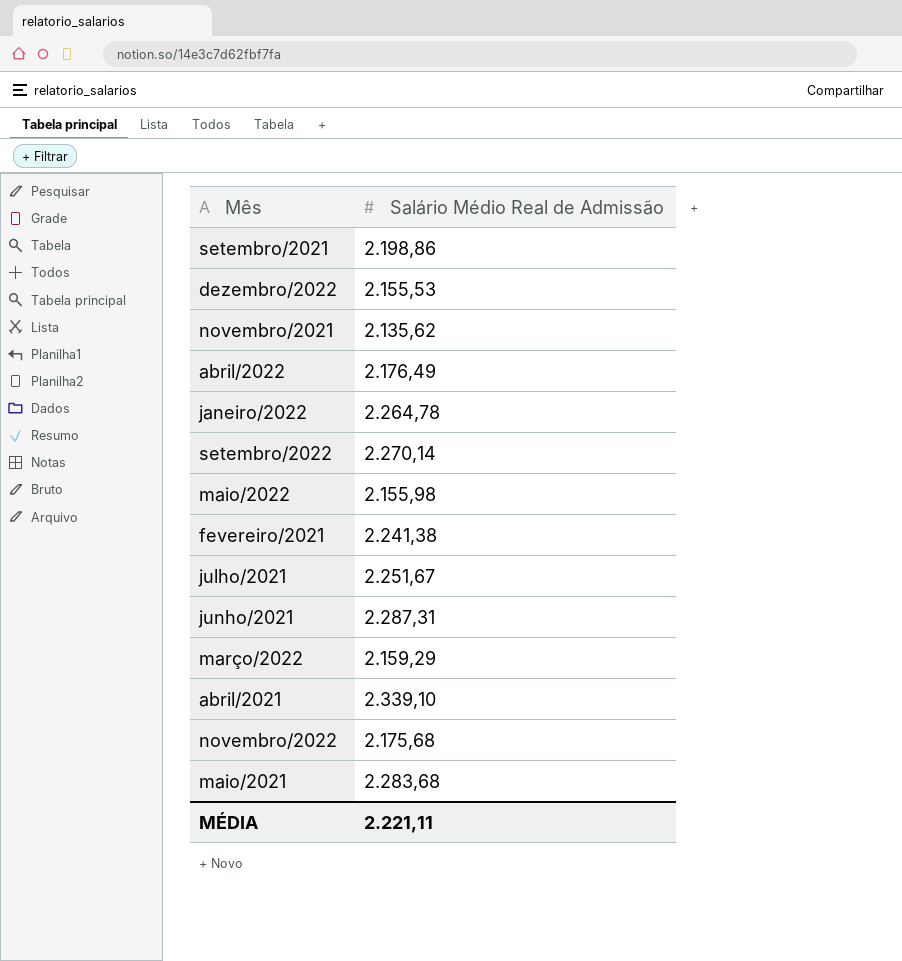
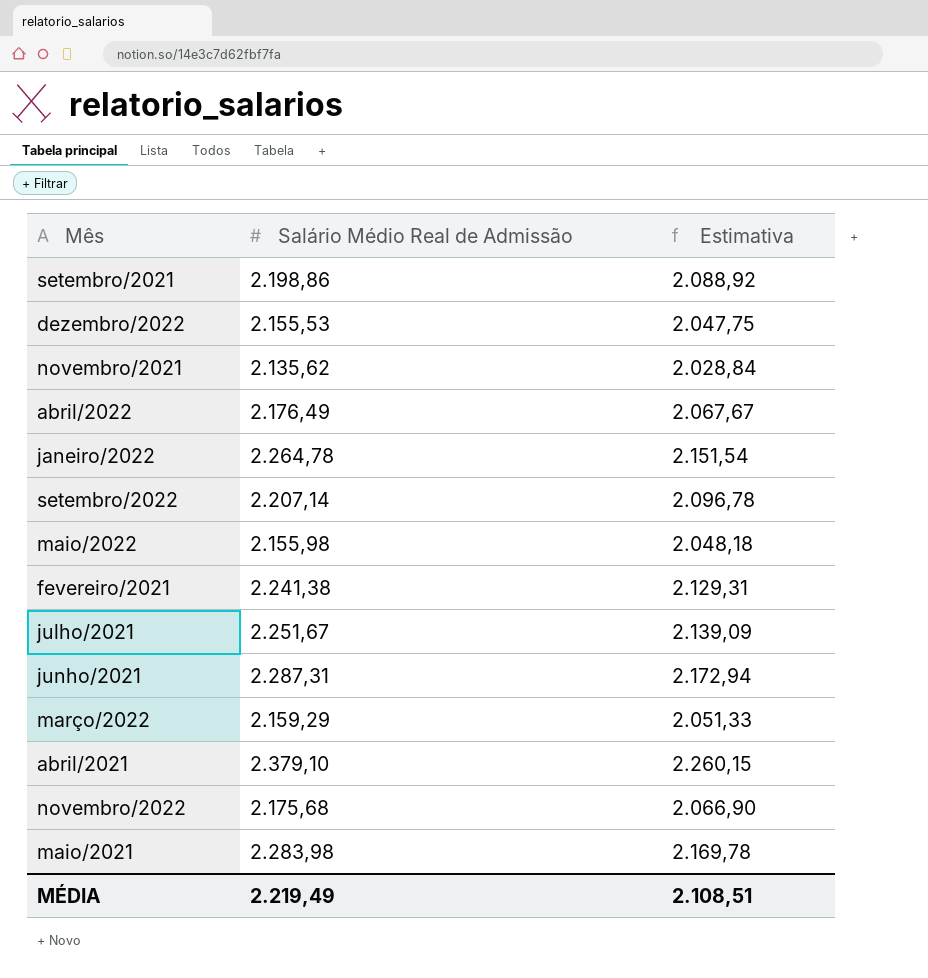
column Estimativa | formula: none -> [Salário Médio Real de Admissão] * 0,95
setembro/2022 | Salário Médio Real de Admissão: 2.270,14 -> 2.207,14
abril/2021 | Salário Médio Real de Admissão: 2.339,10 -> 2.379,10
maio/2021 | Salário Médio Real de Admissão: 2.283,68 -> 2.283,98
MÉDIA | Salário Médio Real de Admissão: 2.221,11 -> 2.219,49

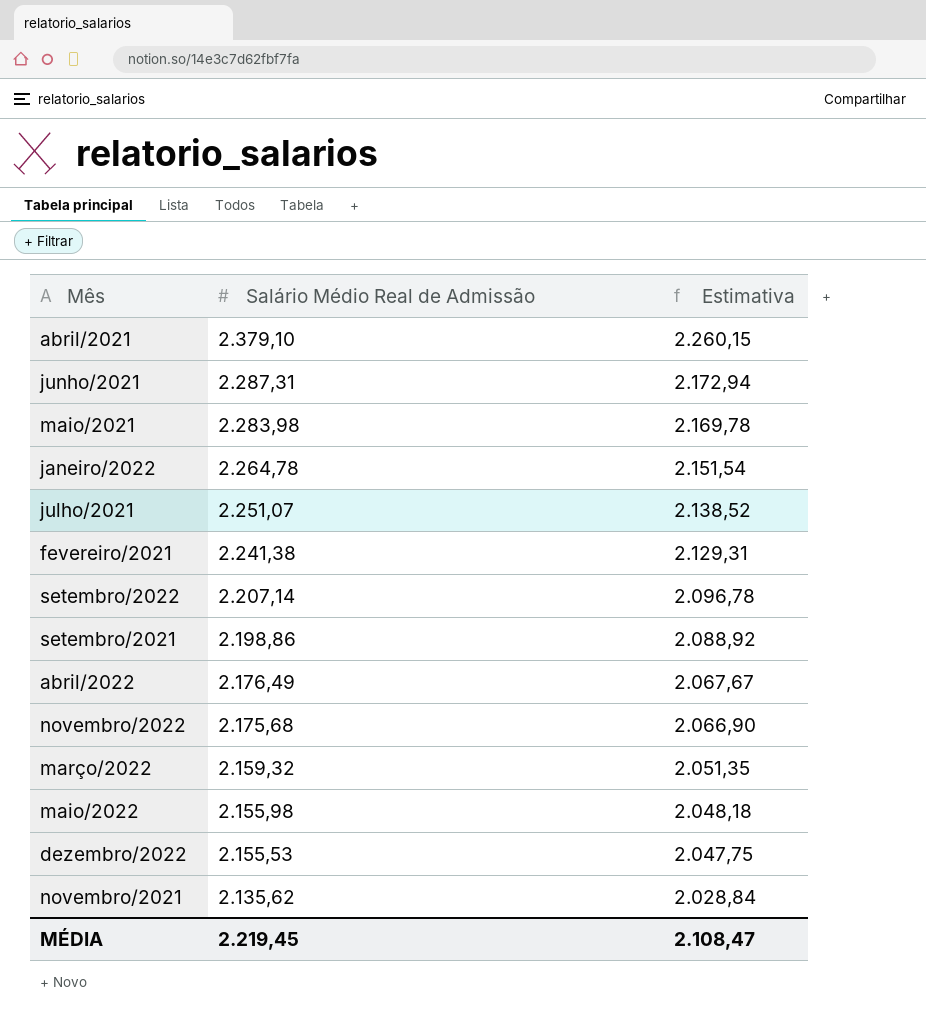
row order: none -> Salário Médio Real de Admissão descending
julho/2021 | Salário Médio Real de Admissão: 2.251,67 -> 2.251,07
julho/2021 | Estimativa: 2.139,09 -> 2.138,52
março/2022 | Salário Médio Real de Admissão: 2.159,29 -> 2.159,32
março/2022 | Estimativa: 2.051,33 -> 2.051,35
MÉDIA | Salário Médio Real de Admissão: 2.219,49 -> 2.219,45
MÉDIA | Estimativa: 2.108,51 -> 2.108,47

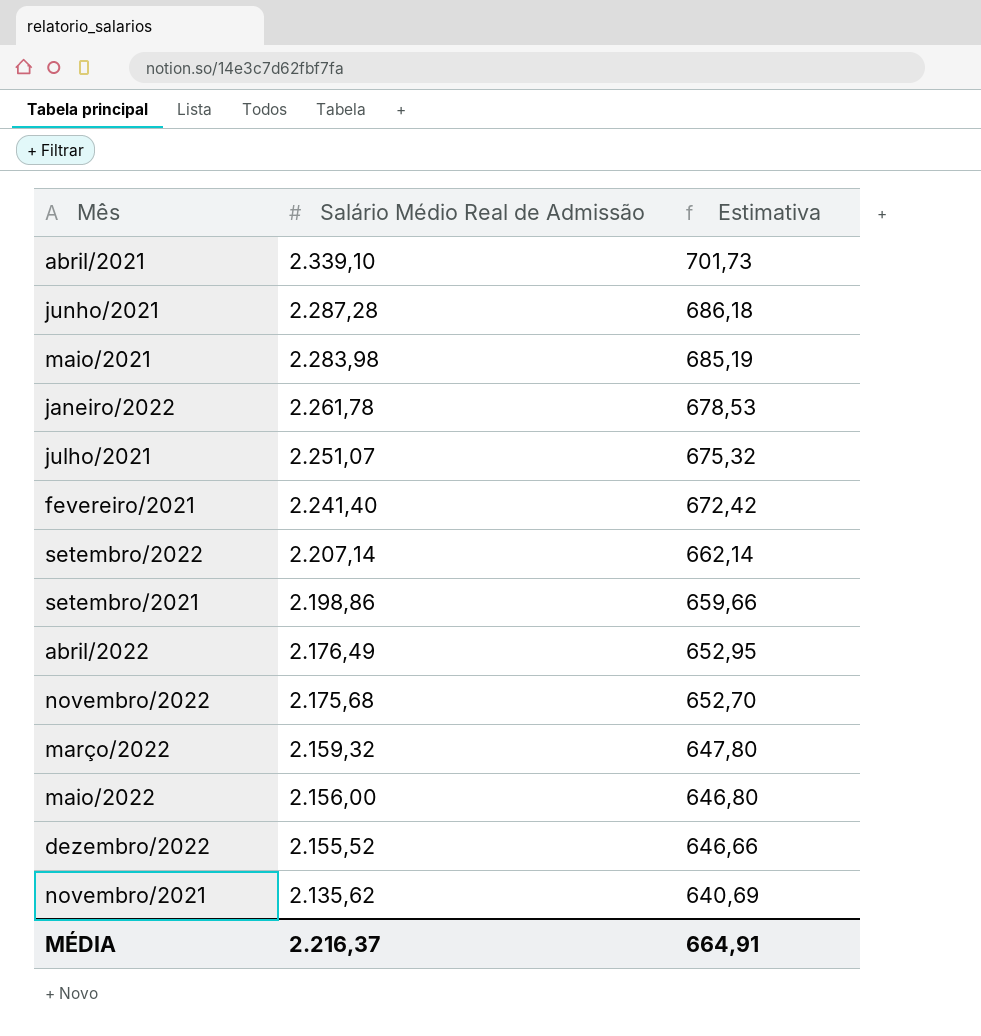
column Estimativa | formula: [Salário Médio Real de Admissão] * 0,95 -> [Salário Médio Real de Admissão] * 0,3
abril/2021 | Salário Médio Real de Admissão: 2.379,10 -> 2.339,10
junho/2021 | Salário Médio Real de Admissão: 2.287,31 -> 2.287,28
janeiro/2022 | Salário Médio Real de Admissão: 2.264,78 -> 2.261,78
fevereiro/2021 | Salário Médio Real de Admissão: 2.241,38 -> 2.241,40
maio/2022 | Salário Médio Real de Admissão: 2.155,98 -> 2.156,00
dezembro/2022 | Salário Médio Real de Admissão: 2.155,53 -> 2.155,52
MÉDIA | Salário Médio Real de Admissão: 2.219,45 -> 2.216,37
MÉDIA | Estimativa: 2.108,47 -> 664,91

